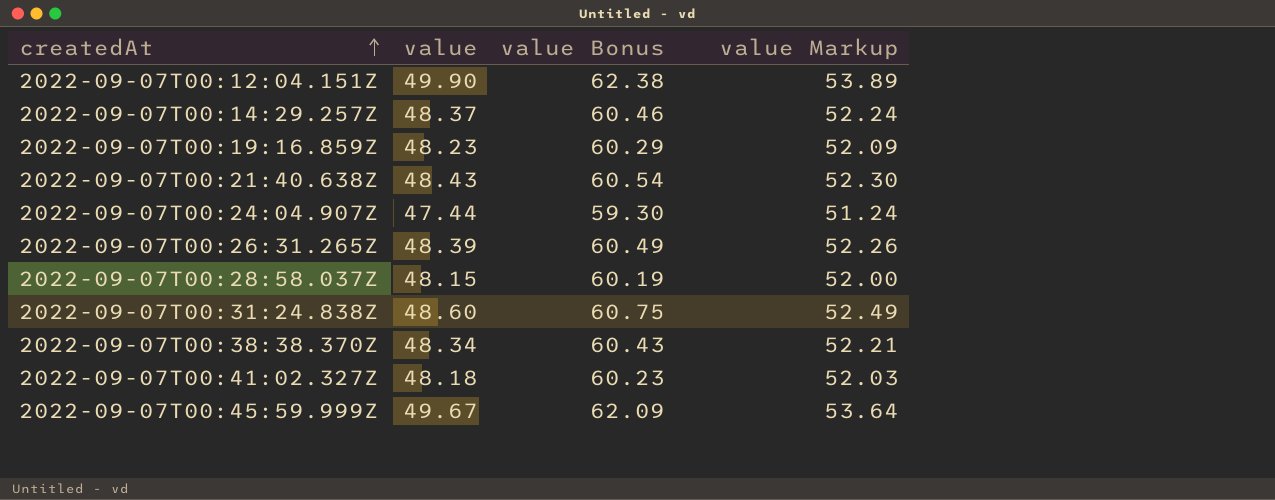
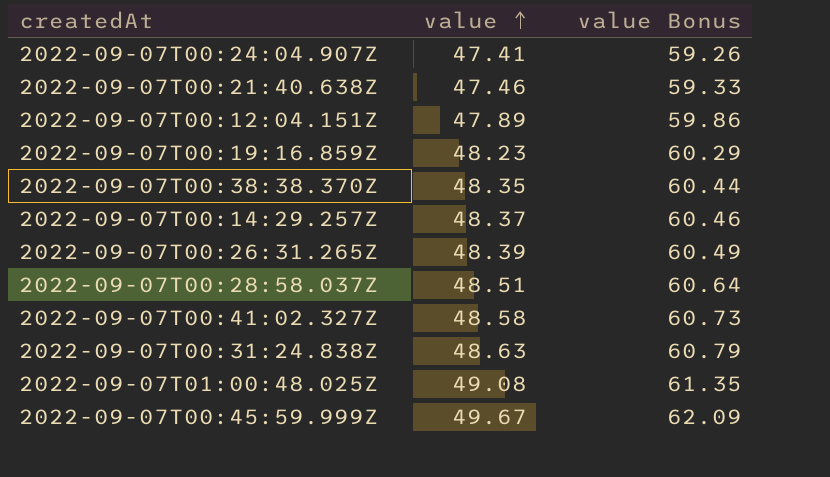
row order: createdAt ascending -> value ascending
column value Markup | formula: [value] * 1.08 -> none
2022-09-07T00:24:04.907Z | value: 47.44 -> 47.41
2022-09-07T00:24:04.907Z | value Bonus: 59.30 -> 59.26
2022-09-07T00:21:40.638Z | value: 48.43 -> 47.46
2022-09-07T00:21:40.638Z | value Bonus: 60.54 -> 59.33
2022-09-07T00:12:04.151Z | value: 49.90 -> 47.89
2022-09-07T00:12:04.151Z | value Bonus: 62.38 -> 59.86
2022-09-07T00:38:38.370Z | value: 48.34 -> 48.35
2022-09-07T00:38:38.370Z | value Bonus: 60.43 -> 60.44
2022-09-07T00:28:58.037Z | value: 48.15 -> 48.51
2022-09-07T00:28:58.037Z | value Bonus: 60.19 -> 60.64
2022-09-07T00:41:02.327Z | value: 48.18 -> 48.58
2022-09-07T00:41:02.327Z | value Bonus: 60.23 -> 60.73
2022-09-07T00:31:24.838Z | value: 48.60 -> 48.63
2022-09-07T00:31:24.838Z | value Bonus: 60.75 -> 60.79
row 2022-09-07T01:00:48.025Z: none -> 49.08 | 61.35

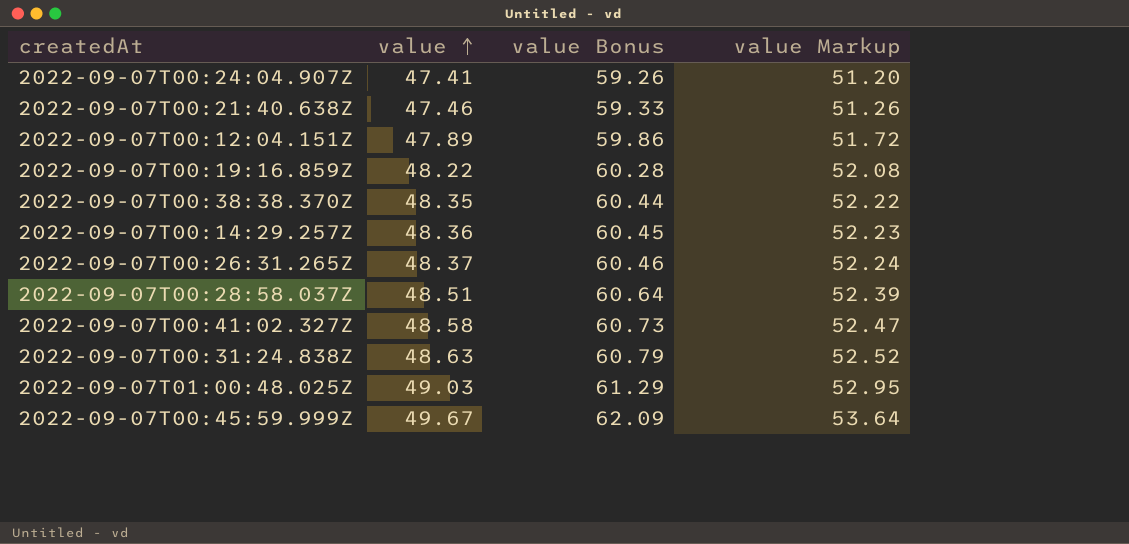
column value Markup | formula: none -> [value] * 1.08
2022-09-07T00:19:16.859Z | value: 48.23 -> 48.22
2022-09-07T00:19:16.859Z | value Bonus: 60.29 -> 60.28
2022-09-07T00:14:29.257Z | value: 48.37 -> 48.36
2022-09-07T00:14:29.257Z | value Bonus: 60.46 -> 60.45
2022-09-07T00:26:31.265Z | value: 48.39 -> 48.37
2022-09-07T00:26:31.265Z | value Bonus: 60.49 -> 60.46
2022-09-07T01:00:48.025Z | value: 49.08 -> 49.03
2022-09-07T01:00:48.025Z | value Bonus: 61.35 -> 61.29

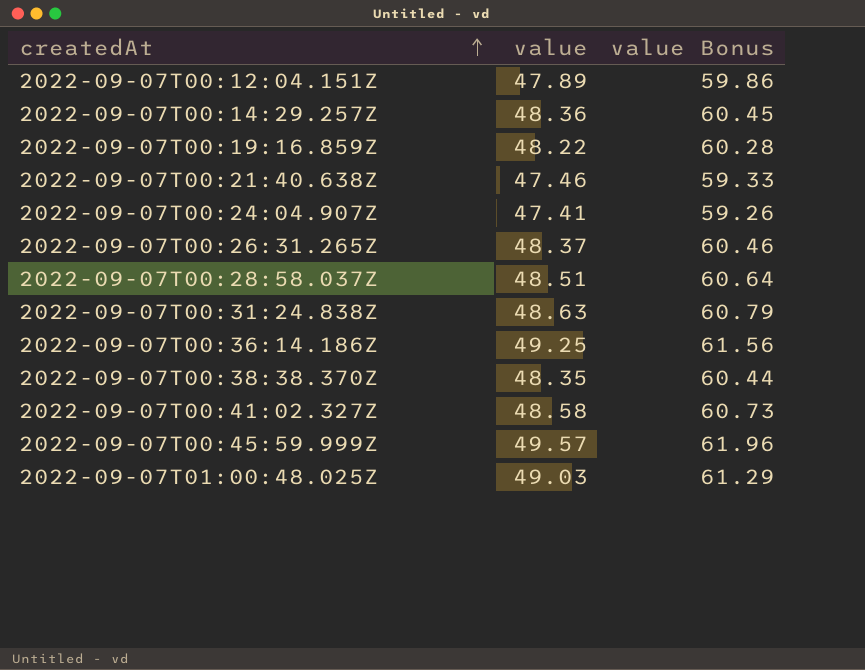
row order: value ascending -> createdAt ascending
column value Markup | formula: [value] * 1.08 -> none
row 2022-09-07T00:36:14.186Z: none -> 49.25 | 61.56
2022-09-07T00:45:59.999Z | value: 49.67 -> 49.57
2022-09-07T00:45:59.999Z | value Bonus: 62.09 -> 61.96

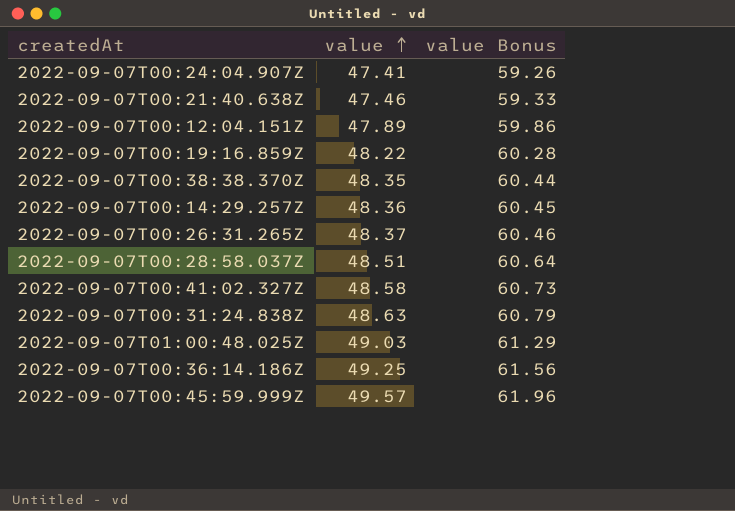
row order: createdAt ascending -> value ascending

